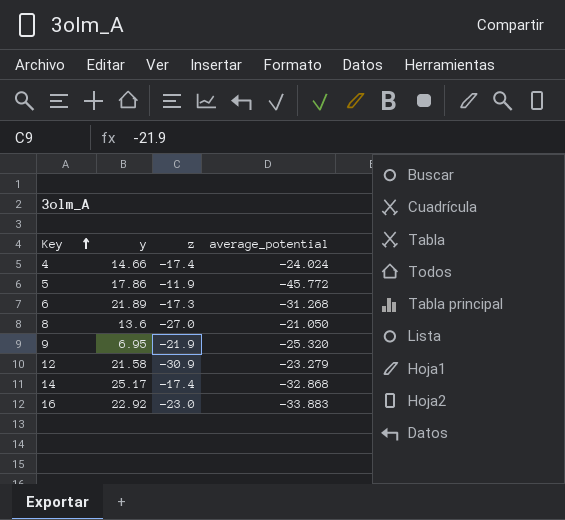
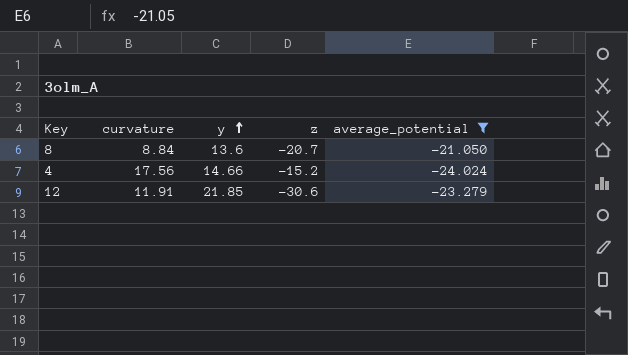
filter: none -> average_potential >= -24.024
row order: Key ascending -> y ascending
column curvature | position: none -> 2
8 | z: -27.0 -> -20.7
4 | z: -17.4 -> -15.2
12 | y: 21.58 -> 21.85
12 | z: -30.9 -> -30.6

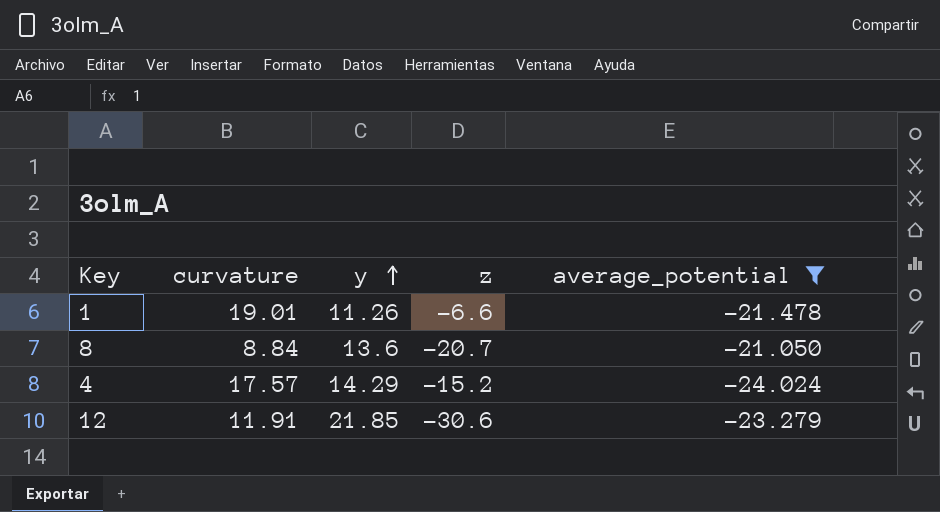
row 1: none -> 19.01 | 11.26 | -6.6 | -21.478
4 | curvature: 17.56 -> 17.57
4 | y: 14.66 -> 14.29

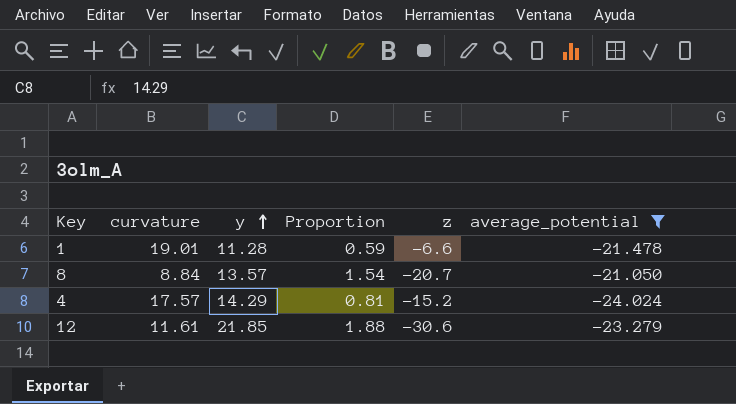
column Proportion | formula: none -> [y] / [curvature]
1 | y: 11.26 -> 11.28
8 | y: 13.6 -> 13.57
12 | curvature: 11.91 -> 11.61

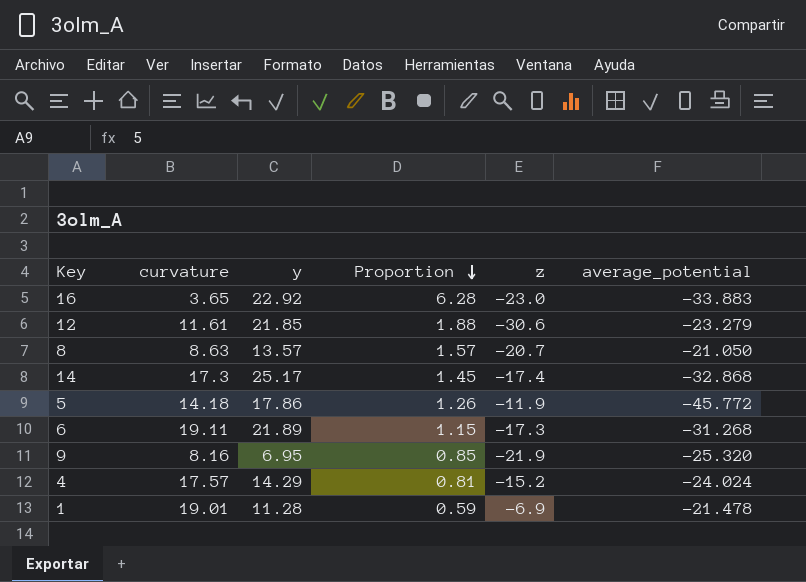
filter: average_potential >= -24.024 -> none
row order: y ascending -> Proportion descending
8 | curvature: 8.84 -> 8.63
8 | Proportion: 1.54 -> 1.57
1 | z: -6.6 -> -6.9

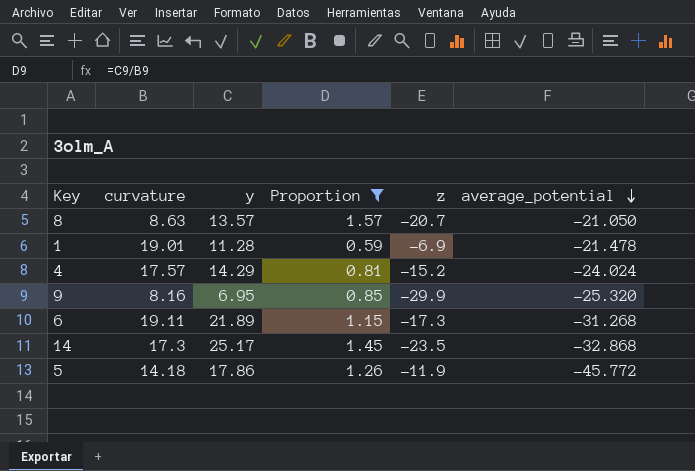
filter: none -> Proportion <= 1.57
row order: Proportion descending -> average_potential descending
9 | z: -21.9 -> -29.9
14 | z: -17.4 -> -23.5

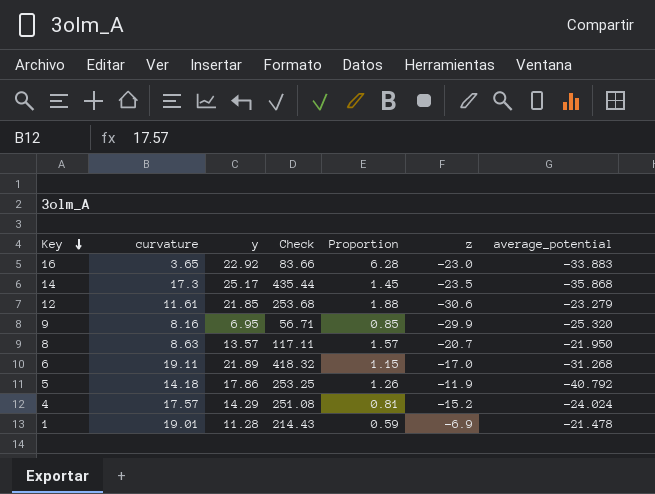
filter: Proportion <= 1.57 -> none
row order: average_potential descending -> Key descending
column Check | formula: none -> [curvature] * [y]
14 | average_potential: -32.868 -> -35.868
8 | average_potential: -21.050 -> -21.950
6 | z: -17.3 -> -17.0
5 | average_potential: -45.772 -> -40.792

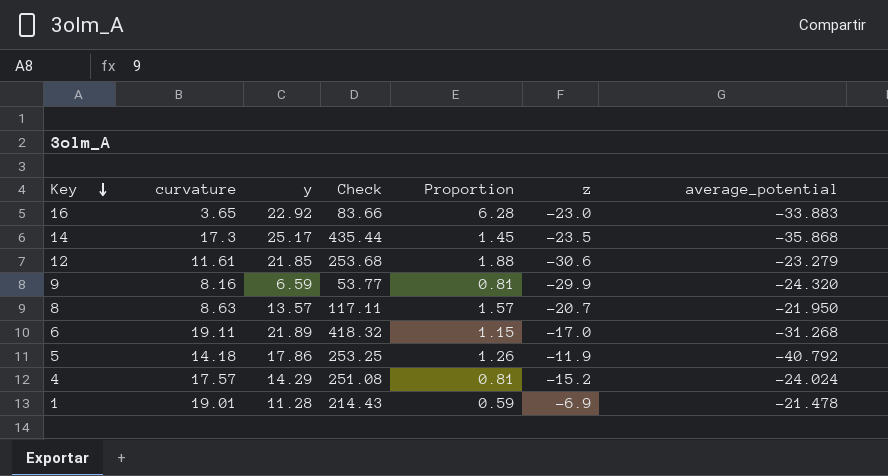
9 | y: 6.95 -> 6.59
9 | Check: 56.71 -> 53.77
9 | Proportion: 0.85 -> 0.81
9 | average_potential: -25.320 -> -24.320

